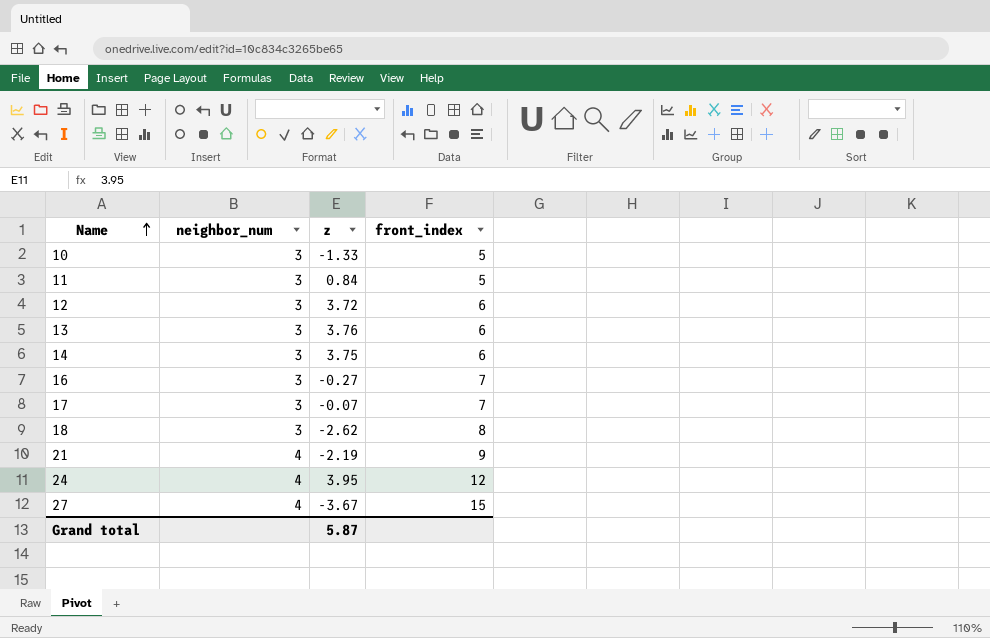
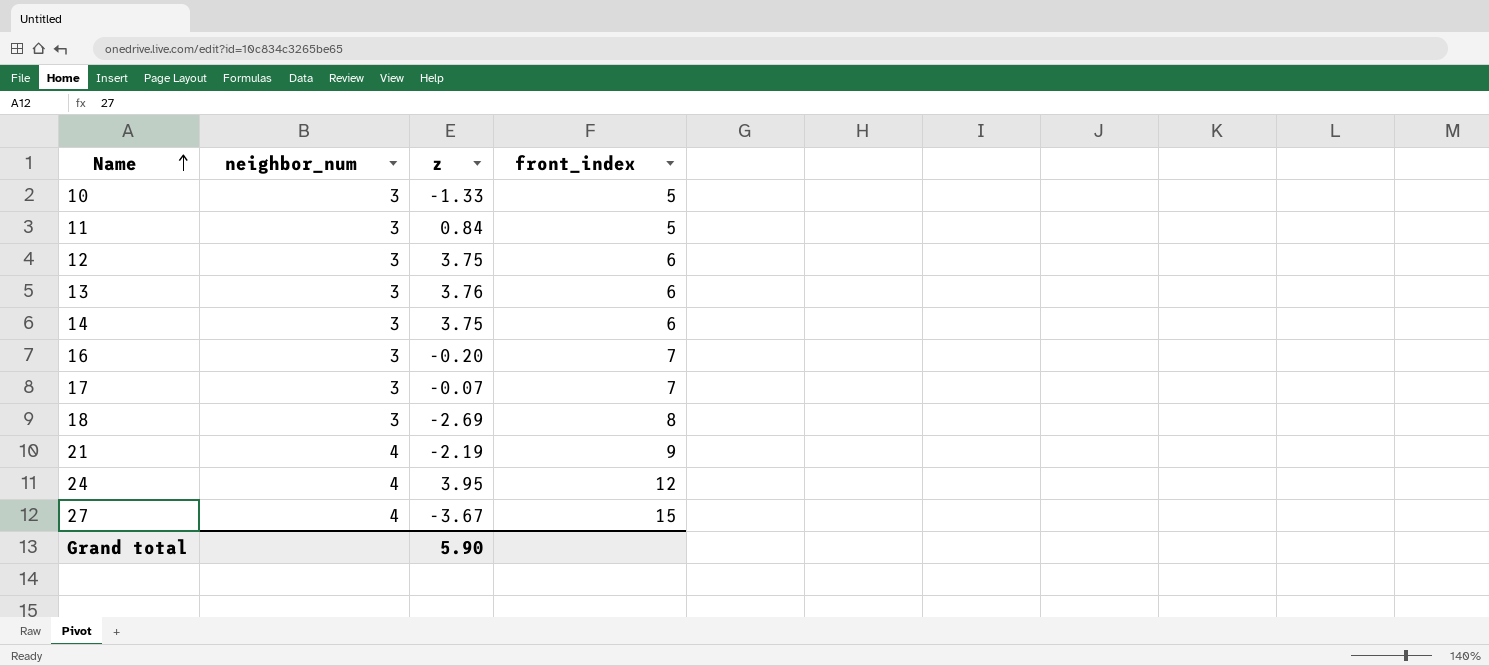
12 | z: 3.72 -> 3.75
16 | z: -0.27 -> -0.20
18 | z: -2.62 -> -2.69
Grand total | z: 5.87 -> 5.90

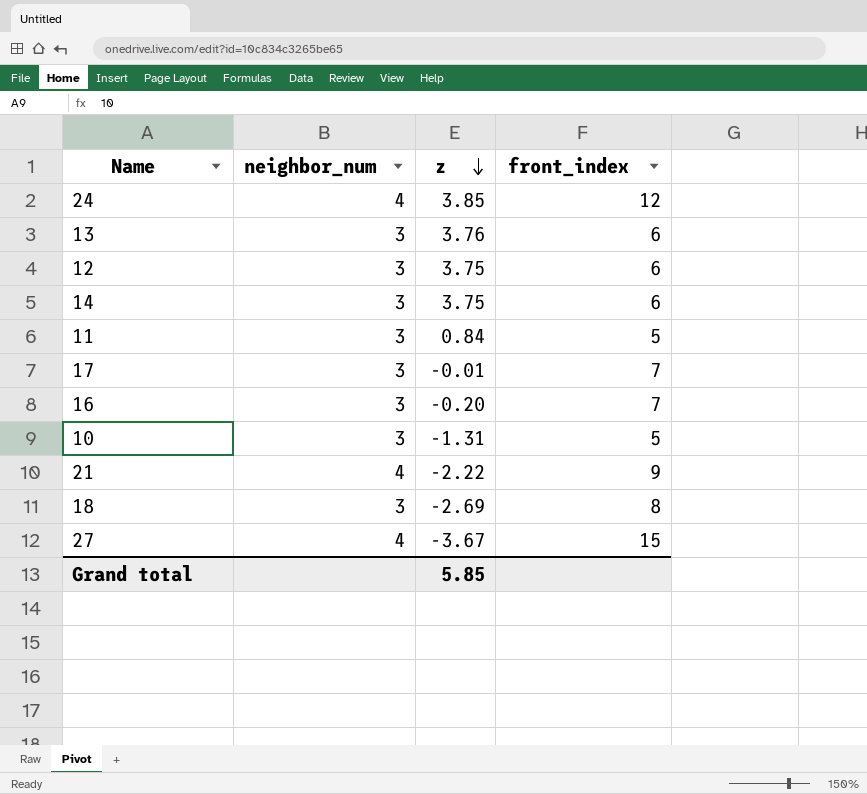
row order: Name ascending -> z descending
24 | z: 3.95 -> 3.85
17 | z: -0.07 -> -0.01
10 | z: -1.33 -> -1.31
21 | z: -2.19 -> -2.22
Grand total | z: 5.90 -> 5.85

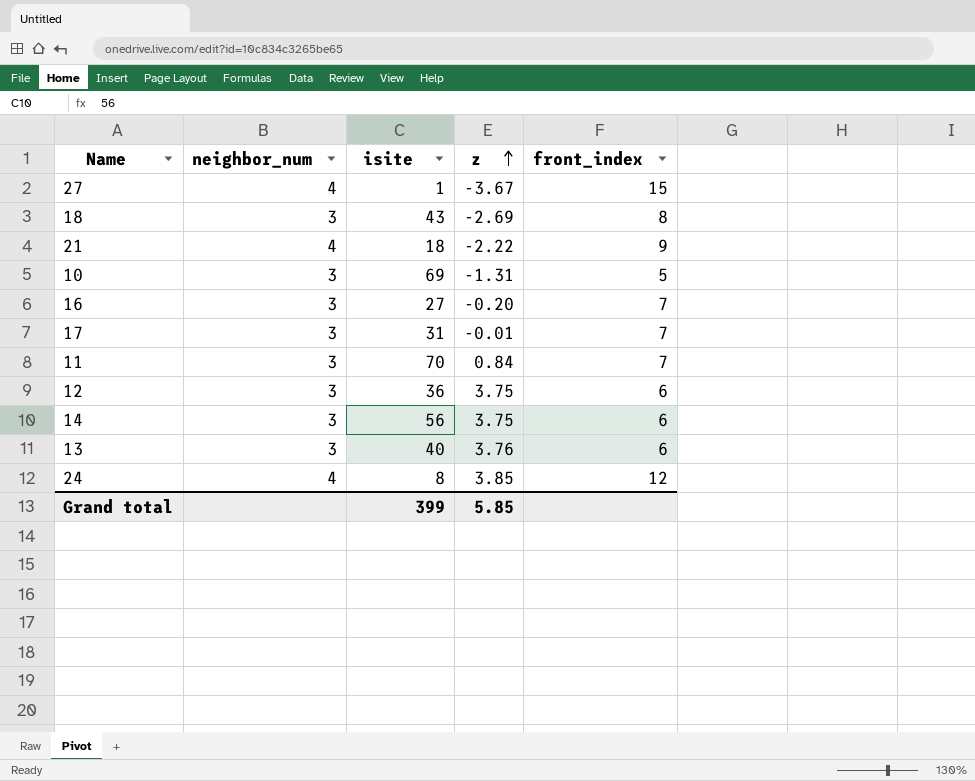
row order: z descending -> z ascending
column isite | position: none -> 3
11 | front_index: 5 -> 7

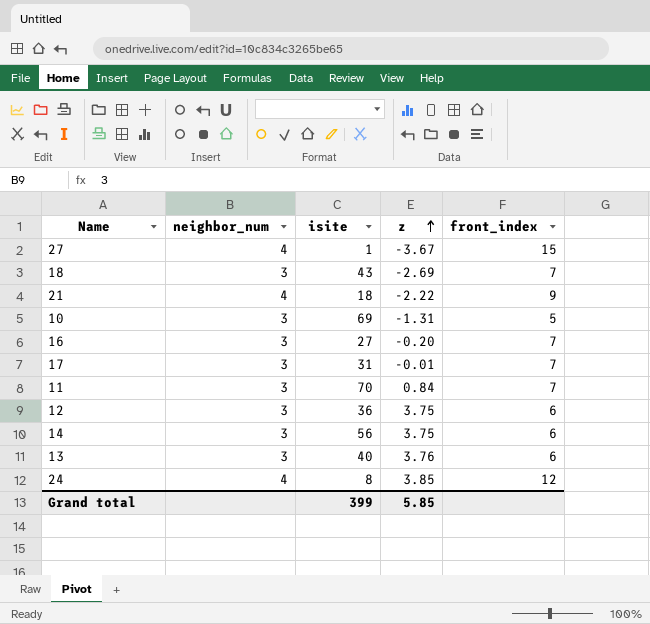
18 | front_index: 8 -> 7

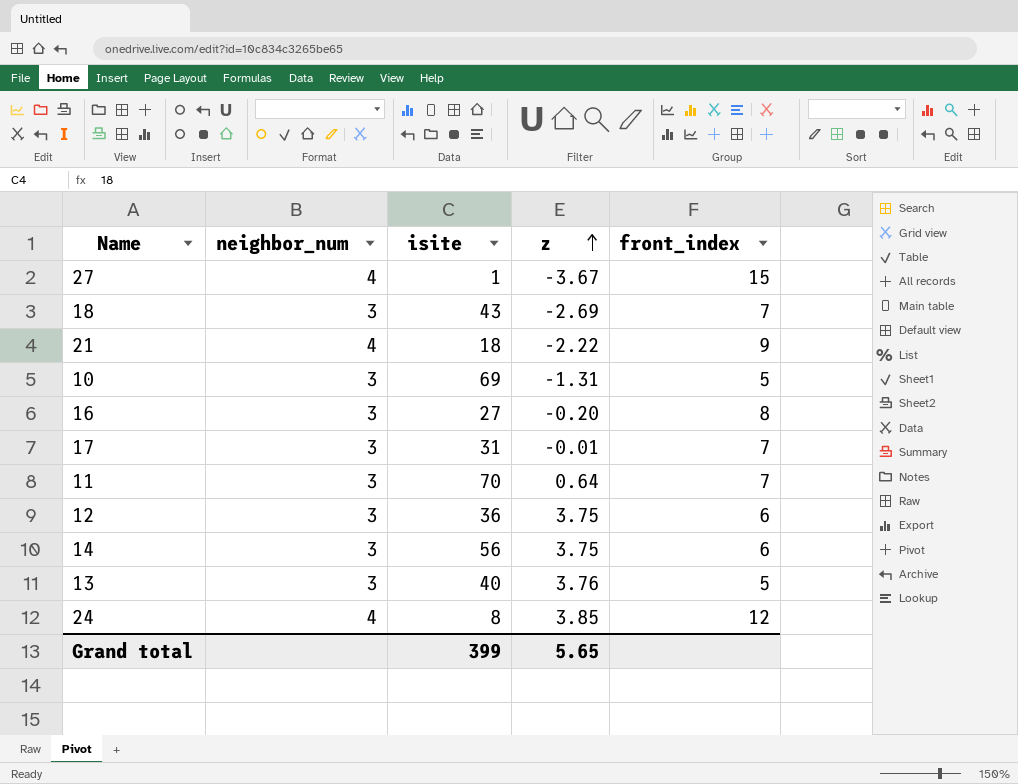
16 | front_index: 7 -> 8
11 | z: 0.84 -> 0.64
13 | front_index: 6 -> 5
Grand total | z: 5.85 -> 5.65

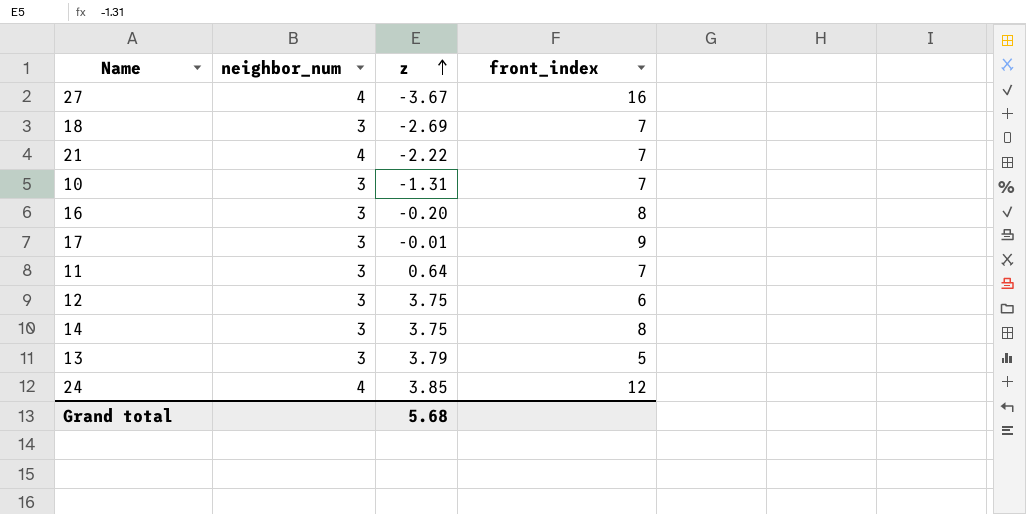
column isite | position: 3 -> none
27 | front_index: 15 -> 16
21 | front_index: 9 -> 7
10 | front_index: 5 -> 7
17 | front_index: 7 -> 9
14 | front_index: 6 -> 8
13 | z: 3.76 -> 3.79
Grand total | z: 5.65 -> 5.68

